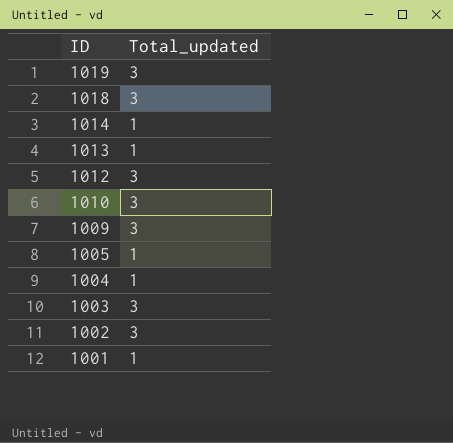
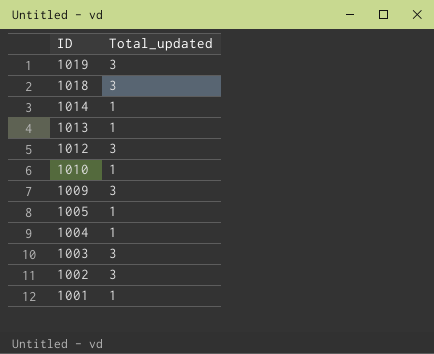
1010 | Total_updated: 3 -> 1

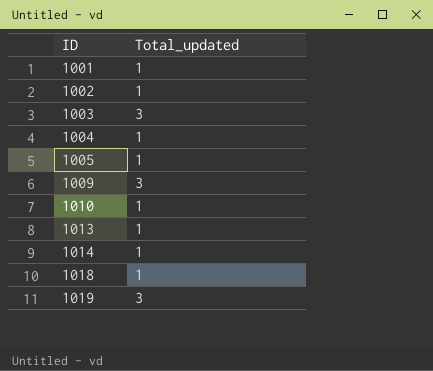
row order: ID descending -> ID ascending
row 1012: 3 -> none
1002 | Total_updated: 3 -> 1
1018 | Total_updated: 3 -> 1

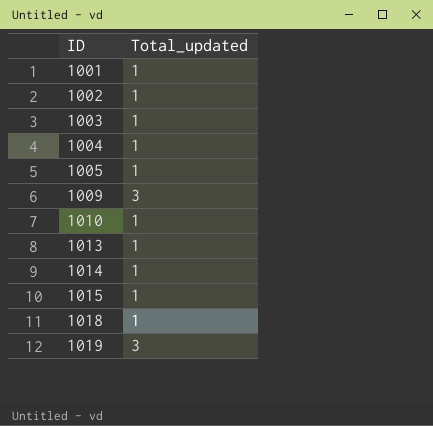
1003 | Total_updated: 3 -> 1
row 1015: none -> 1

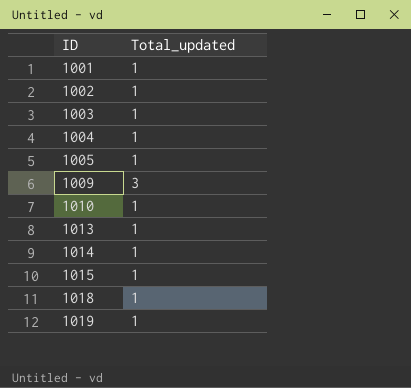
1019 | Total_updated: 3 -> 1

